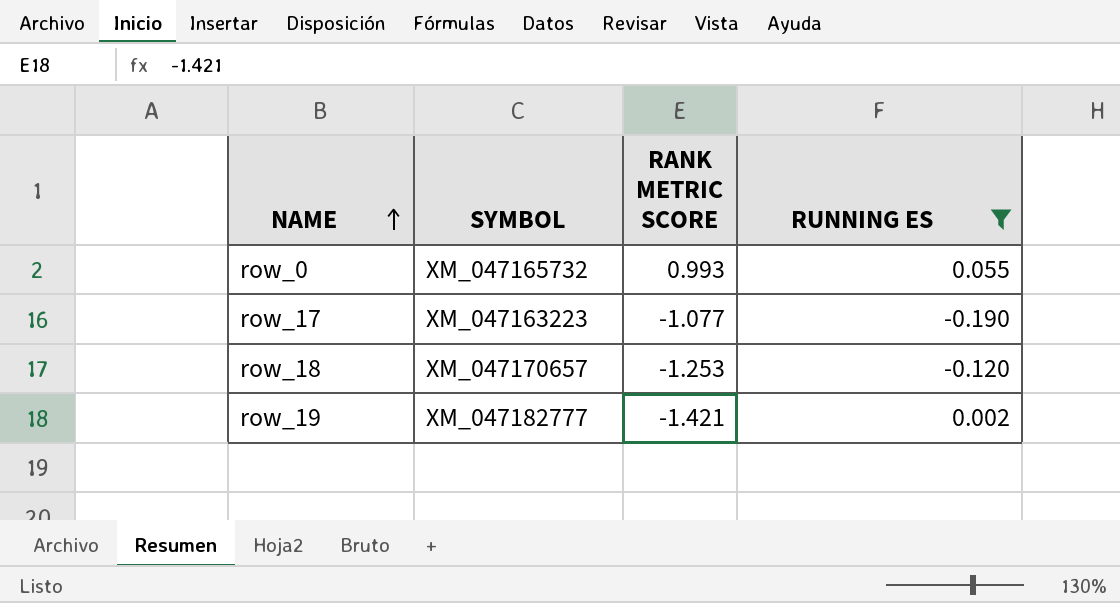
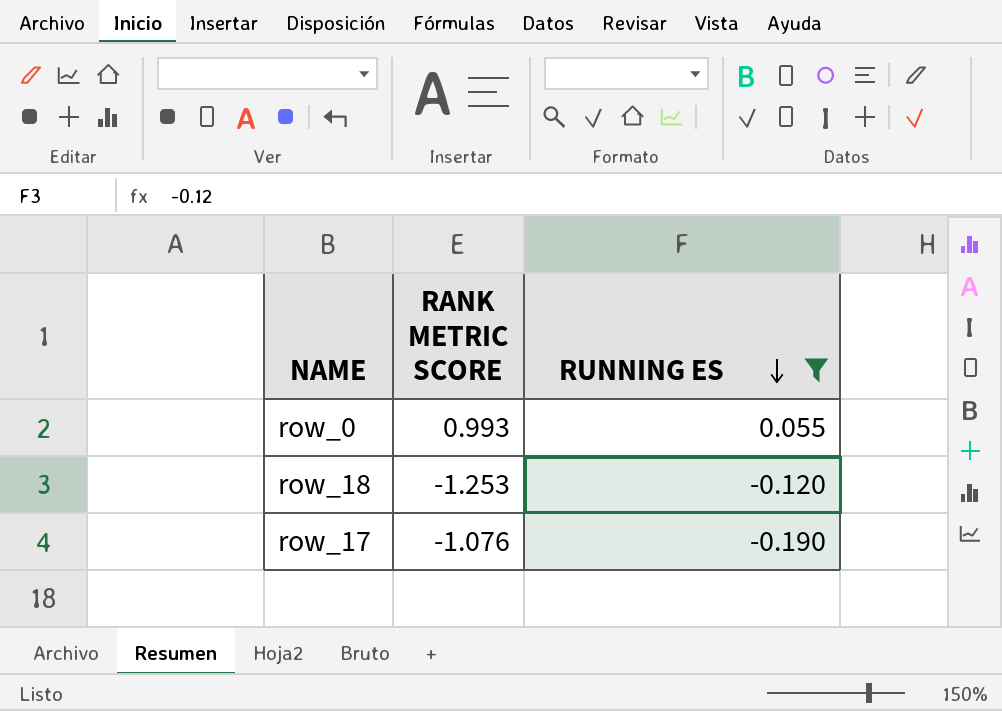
row order: NAME ascending -> RUNNING ES descending
column SYMBOL | position: 2 -> none
row row_19: XM_047182777 | -1.421 | 0.002 -> none
row_17 | RANK METRIC SCORE: -1.077 -> -1.076

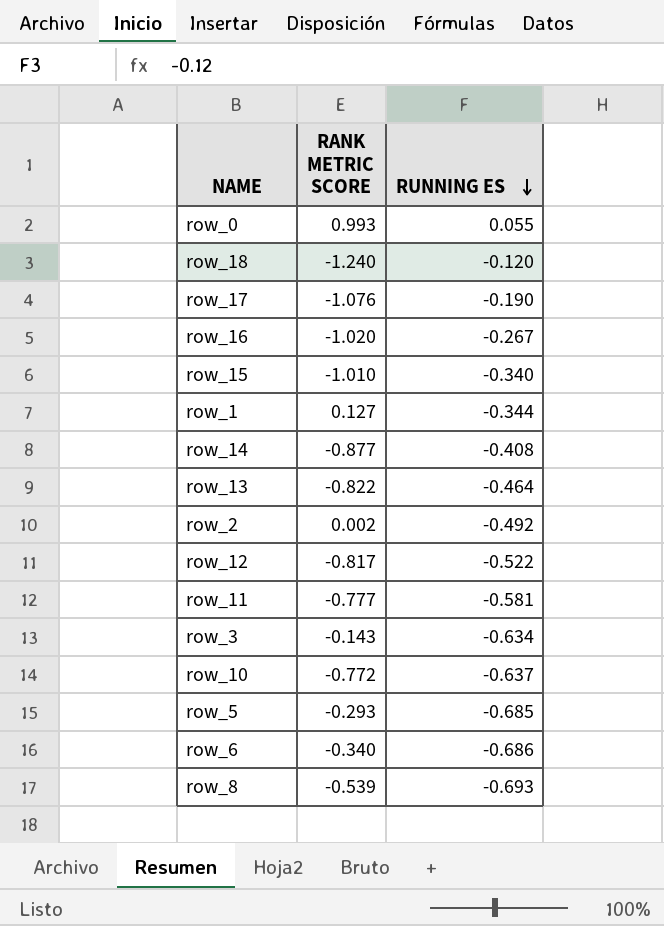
filter: RUNNING ES >= -0.190 -> none
row_18 | RANK METRIC SCORE: -1.253 -> -1.240

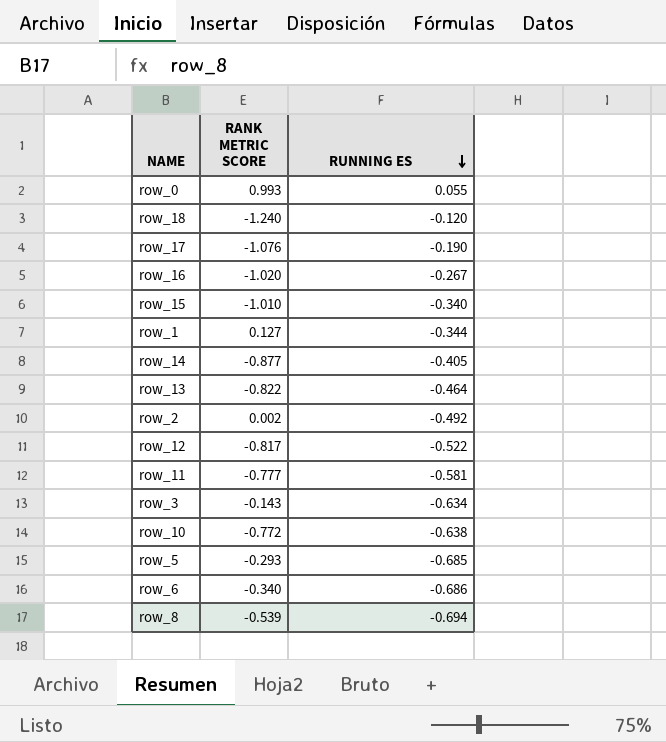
row_14 | RUNNING ES: -0.408 -> -0.405
row_10 | RUNNING ES: -0.637 -> -0.638
row_8 | RUNNING ES: -0.693 -> -0.694

